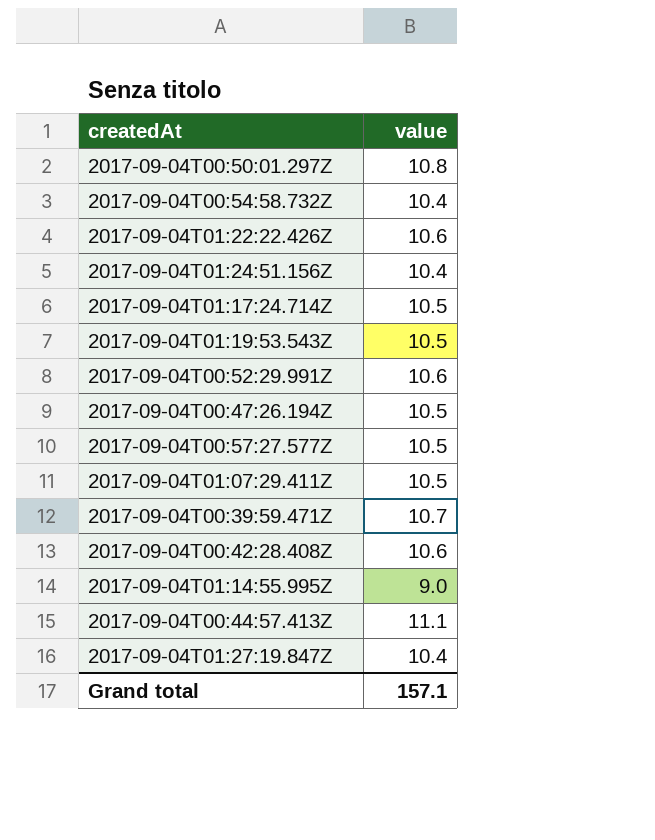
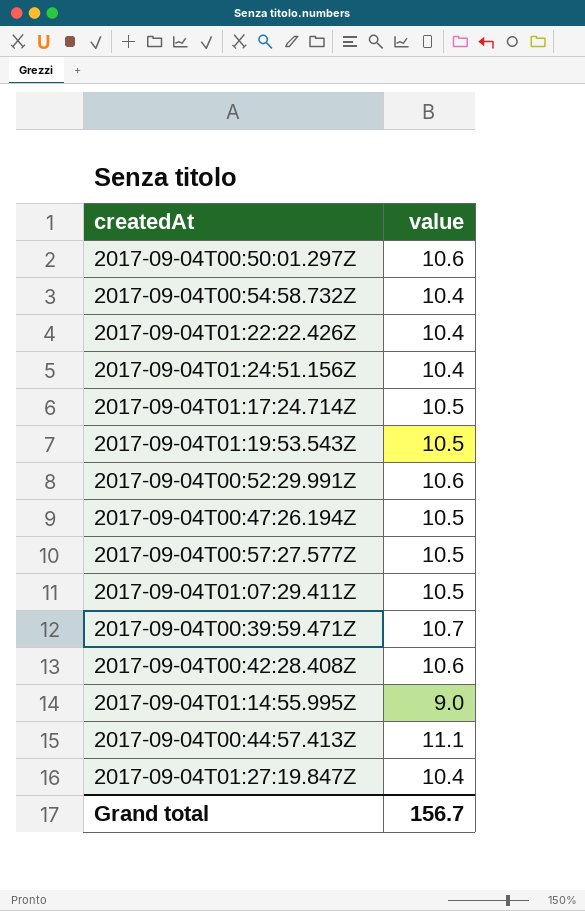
2017-09-04T00:50:01.297Z | value: 10.8 -> 10.6
2017-09-04T01:22:22.426Z | value: 10.6 -> 10.4
Grand total | value: 157.1 -> 156.7

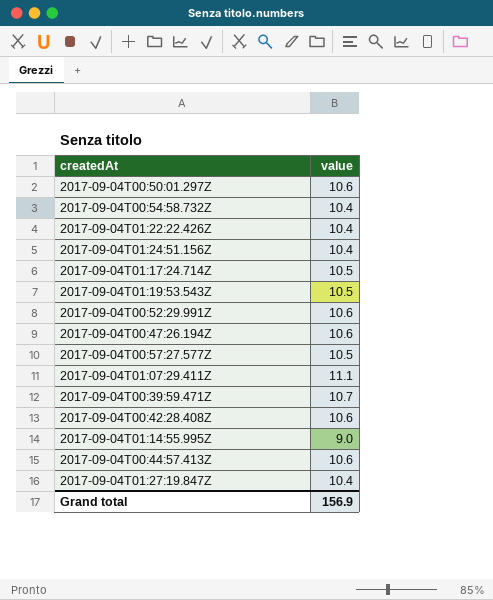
2017-09-04T00:47:26.194Z | value: 10.5 -> 10.6
2017-09-04T01:07:29.411Z | value: 10.5 -> 11.1
2017-09-04T00:44:57.413Z | value: 11.1 -> 10.6
Grand total | value: 156.7 -> 156.9

